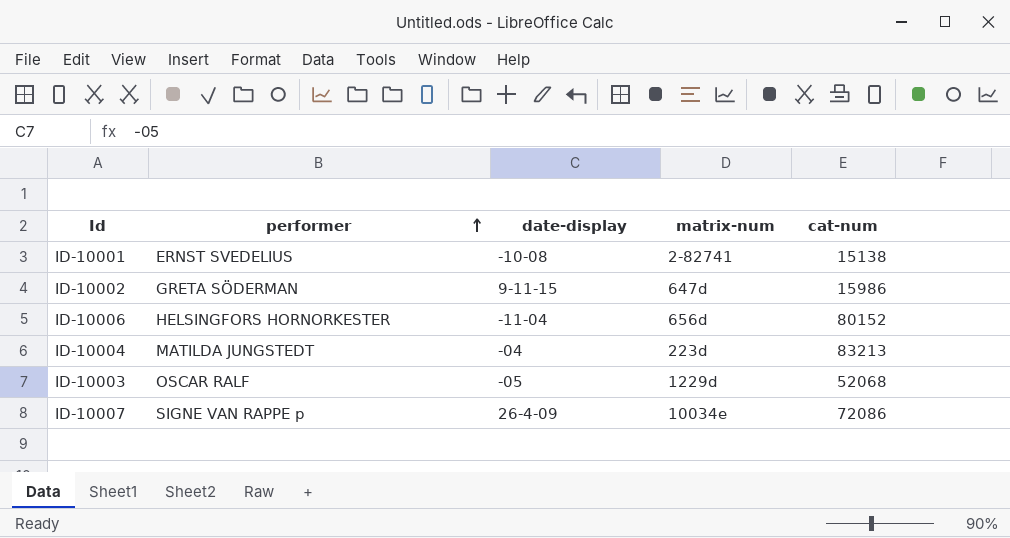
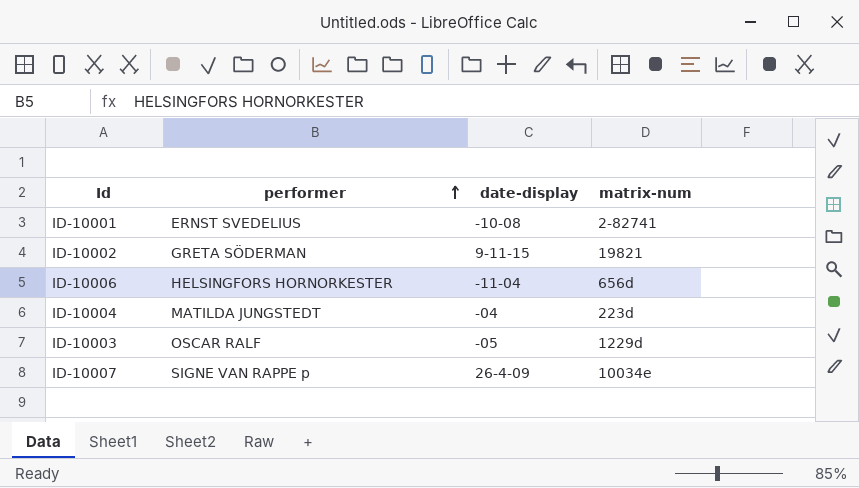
column cat-num | position: 5 -> none
ID-10002 | matrix-num: 647d -> 19821

